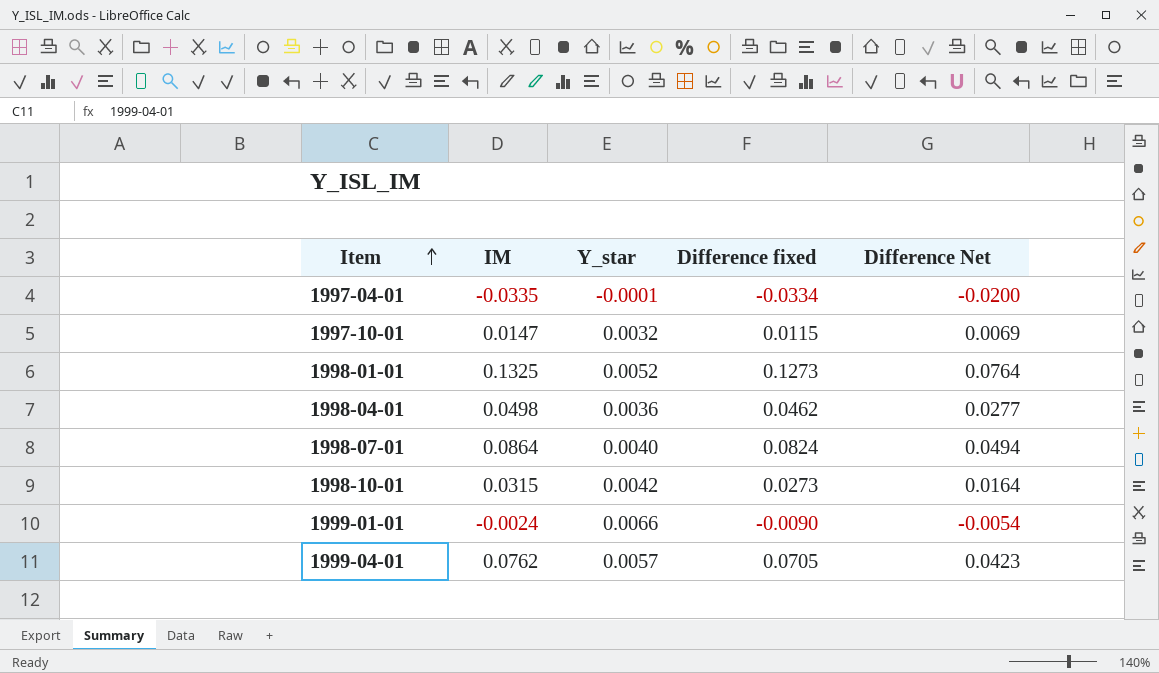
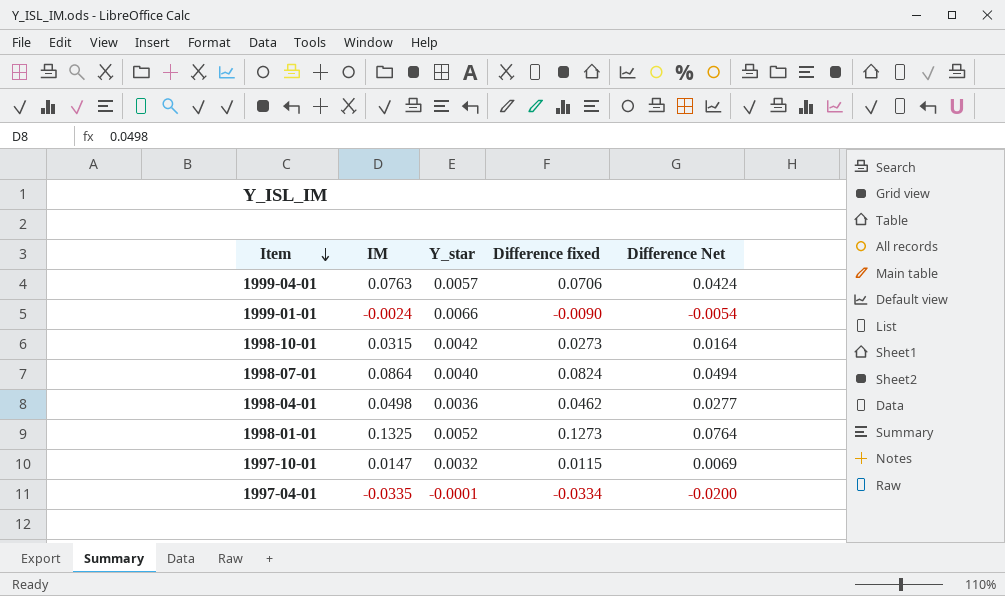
row order: Item ascending -> Item descending
1999-04-01 | IM: 0.0762 -> 0.0763
1999-04-01 | Difference fixed: 0.0705 -> 0.0706
1999-04-01 | Difference Net: 0.0423 -> 0.0424

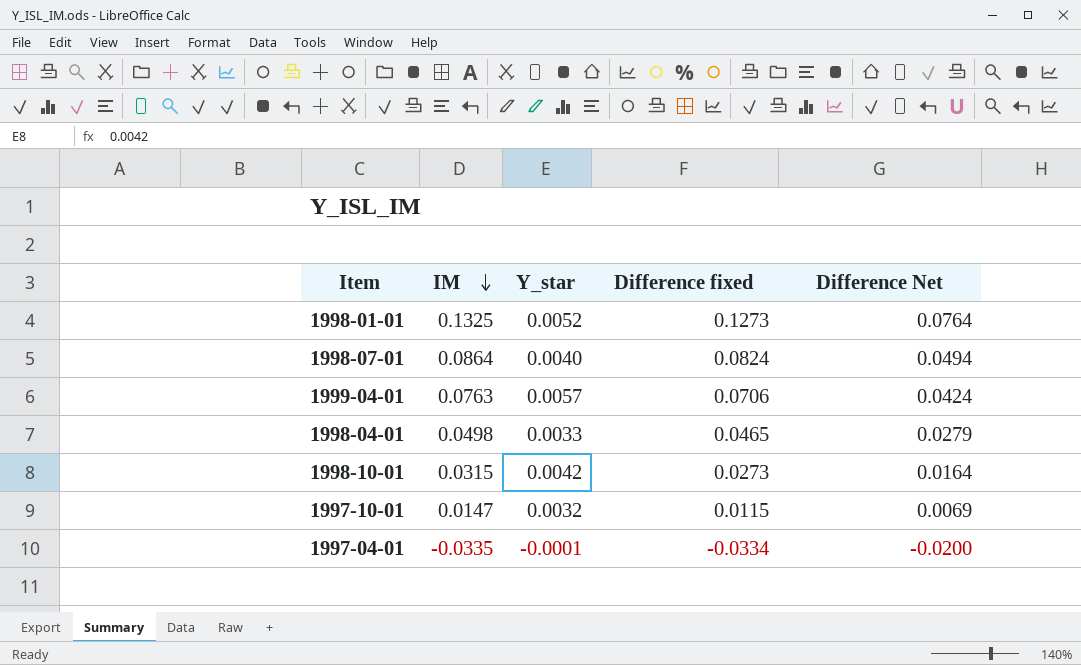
row order: Item descending -> IM descending
row 1999-01-01: -0.0024 | 0.0066 | -0.0090 | -0.0054 -> none
1998-04-01 | Y_star: 0.0036 -> 0.0033
1998-04-01 | Difference fixed: 0.0462 -> 0.0465
1998-04-01 | Difference Net: 0.0277 -> 0.0279

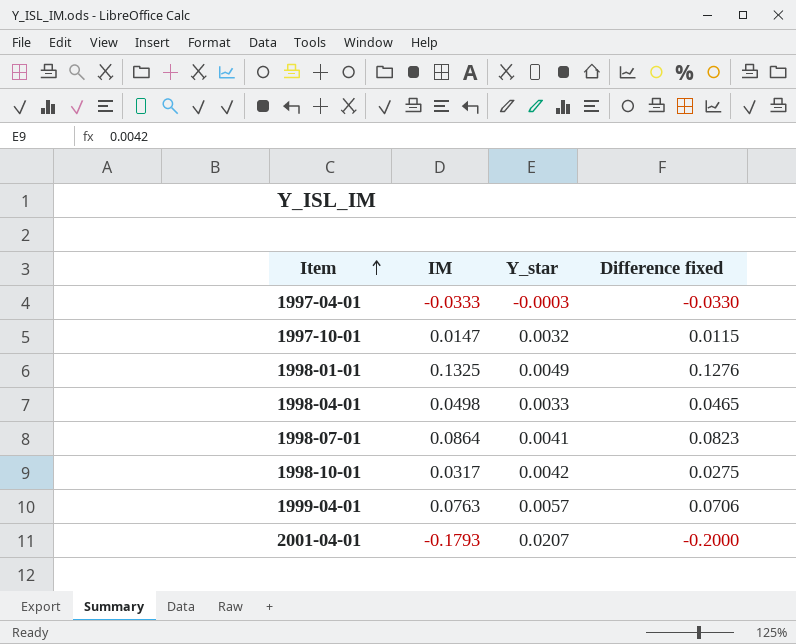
row order: IM descending -> Item ascending
column Difference Net | formula: [Difference fixed] * 0.6 -> none
1997-04-01 | IM: -0.0335 -> -0.0333
1997-04-01 | Y_star: -0.0001 -> -0.0003
1997-04-01 | Difference fixed: -0.0334 -> -0.0330
1998-01-01 | Y_star: 0.0052 -> 0.0049
1998-01-01 | Difference fixed: 0.1273 -> 0.1276
1998-07-01 | Y_star: 0.0040 -> 0.0041
1998-07-01 | Difference fixed: 0.0824 -> 0.0823
1998-10-01 | IM: 0.0315 -> 0.0317
1998-10-01 | Difference fixed: 0.0273 -> 0.0275
row 2001-04-01: none -> -0.1793 | 0.0207 | -0.2000

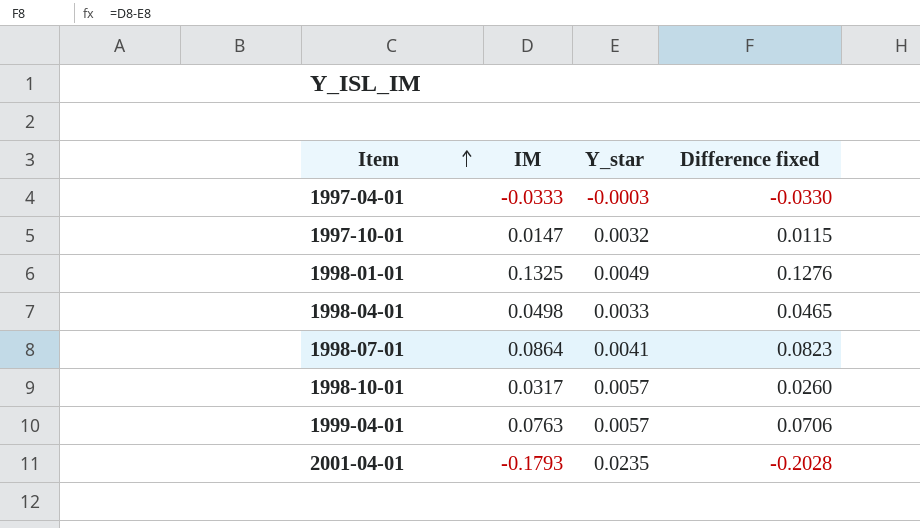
1998-10-01 | Y_star: 0.0042 -> 0.0057
1998-10-01 | Difference fixed: 0.0275 -> 0.0260
2001-04-01 | Y_star: 0.0207 -> 0.0235
2001-04-01 | Difference fixed: -0.2000 -> -0.2028

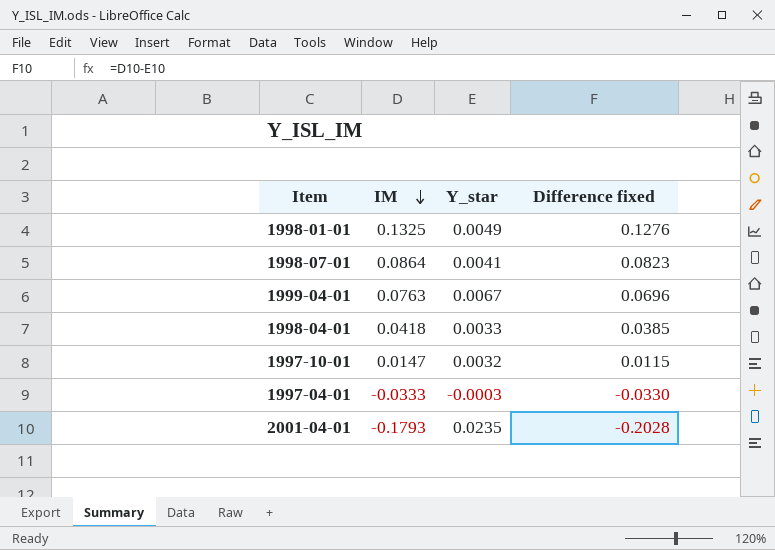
row order: Item ascending -> IM descending
row 1998-10-01: 0.0317 | 0.0057 | 0.0260 -> none
1999-04-01 | Y_star: 0.0057 -> 0.0067
1999-04-01 | Difference fixed: 0.0706 -> 0.0696
1998-04-01 | IM: 0.0498 -> 0.0418
1998-04-01 | Difference fixed: 0.0465 -> 0.0385

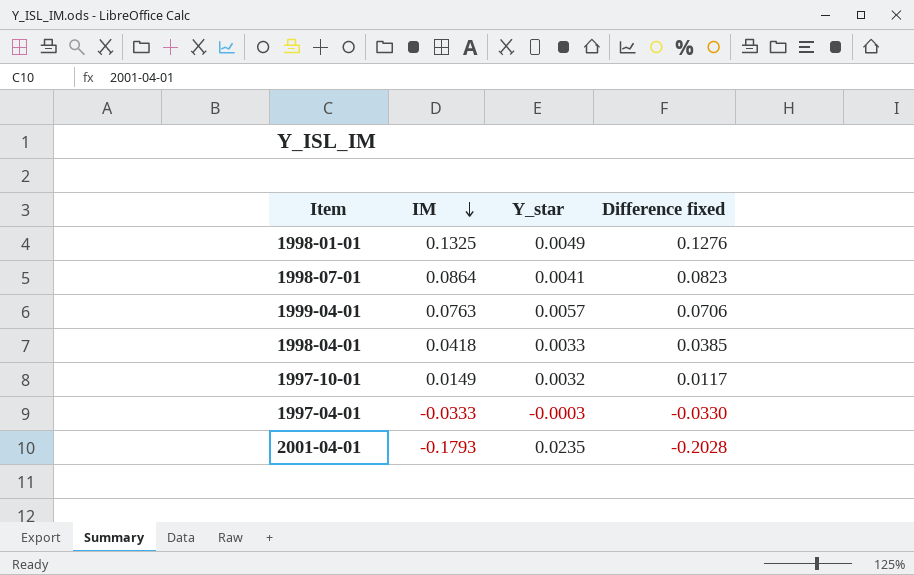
1999-04-01 | Y_star: 0.0067 -> 0.0057
1999-04-01 | Difference fixed: 0.0696 -> 0.0706
1997-10-01 | IM: 0.0147 -> 0.0149
1997-10-01 | Difference fixed: 0.0115 -> 0.0117

